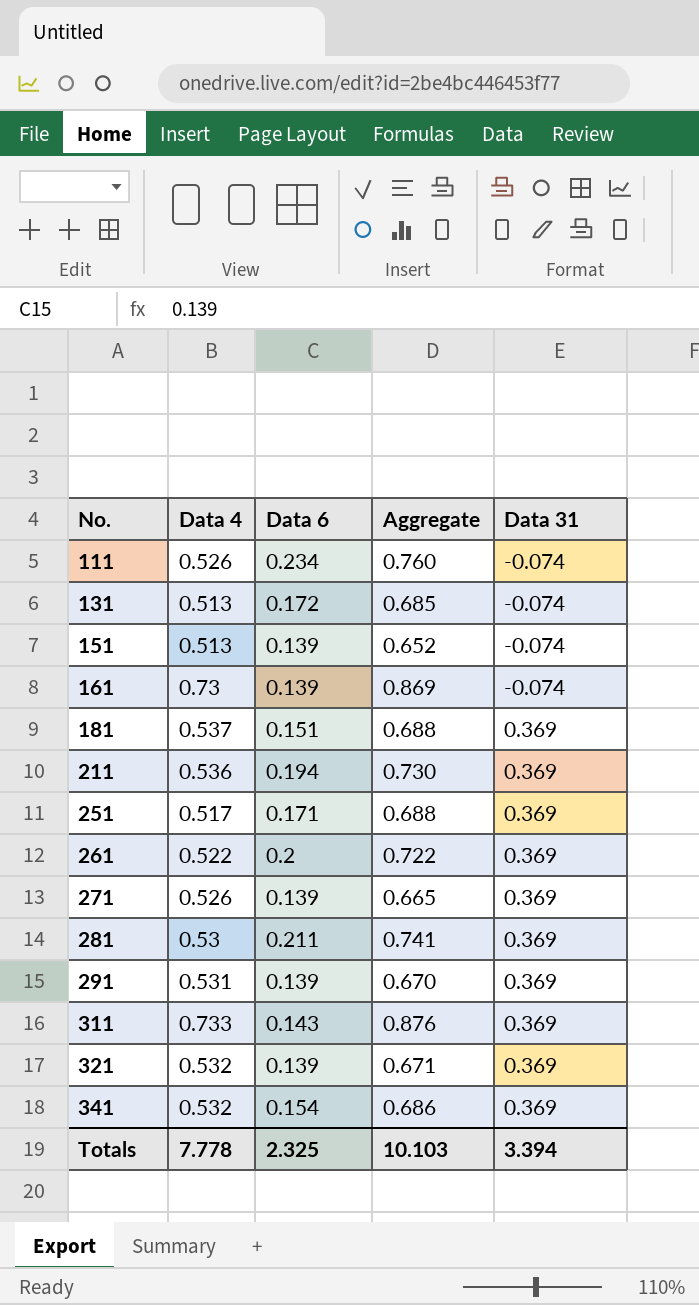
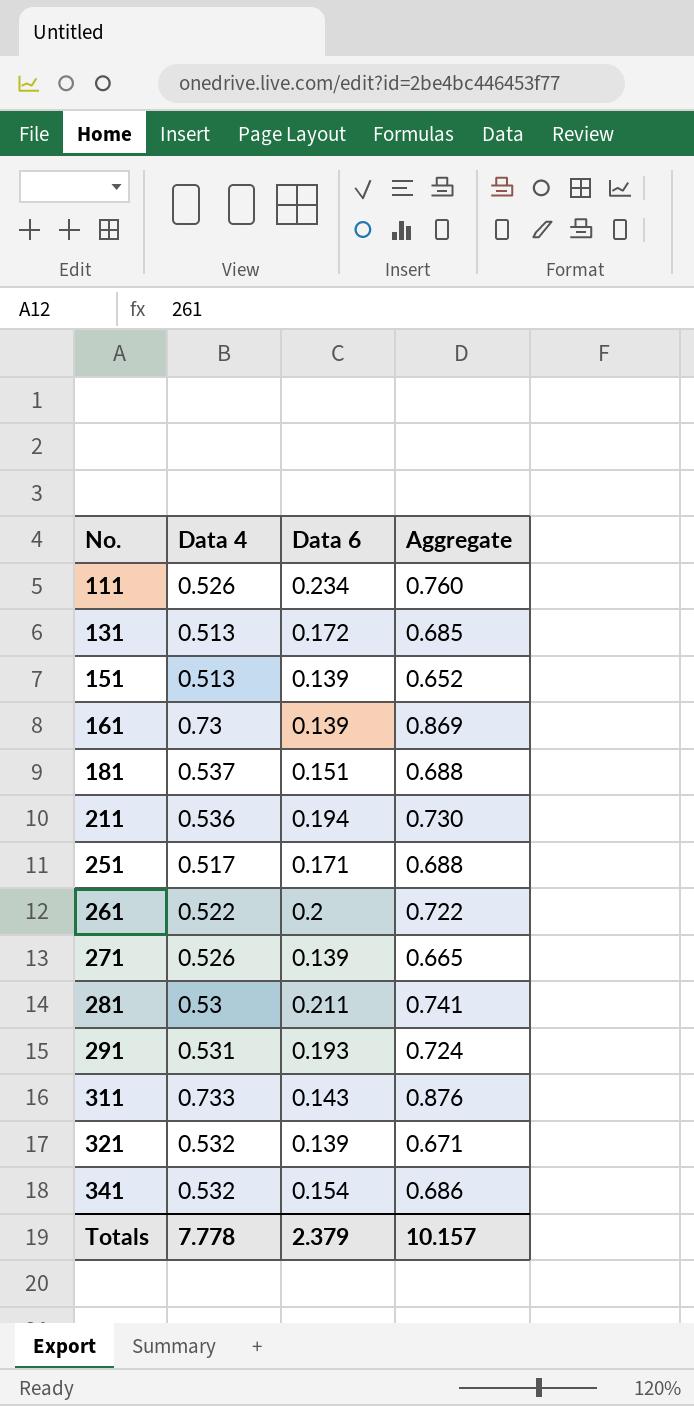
column Data 31 | position: 5 -> none
291 | Data 6: 0.139 -> 0.193
291 | Aggregate: 0.670 -> 0.724
Totals | Data 6: 2.325 -> 2.379
Totals | Aggregate: 10.103 -> 10.157

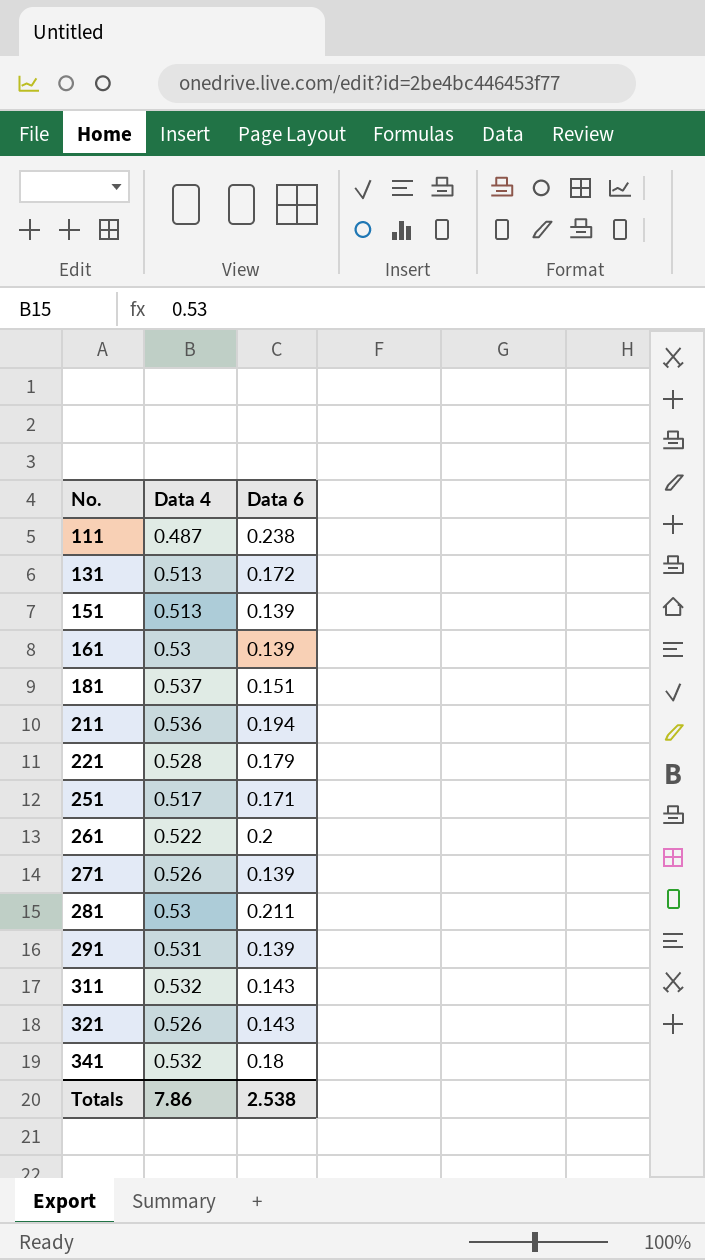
column Aggregate | formula: [Data 4] + [Data 6] -> none
111 | Data 4: 0.526 -> 0.487
111 | Data 6: 0.234 -> 0.238
161 | Data 4: 0.73 -> 0.53
row 221: none -> 0.528 | 0.179
291 | Data 6: 0.193 -> 0.139
311 | Data 4: 0.733 -> 0.532
321 | Data 4: 0.532 -> 0.526
321 | Data 6: 0.139 -> 0.143
341 | Data 6: 0.154 -> 0.18
Totals | Data 4: 7.778 -> 7.86
Totals | Data 6: 2.379 -> 2.538

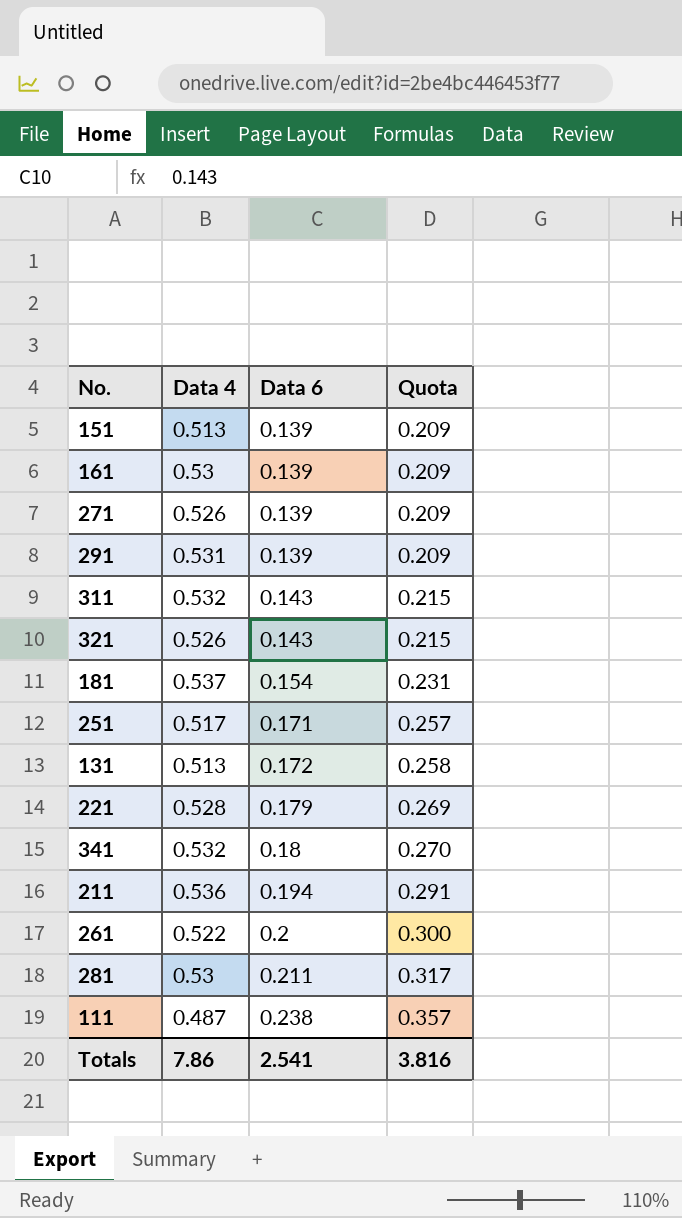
row order: No. ascending -> Data 6 ascending
column Quota | formula: none -> [Data 6] * 1.5
181 | Data 6: 0.151 -> 0.154
Totals | Data 6: 2.538 -> 2.541

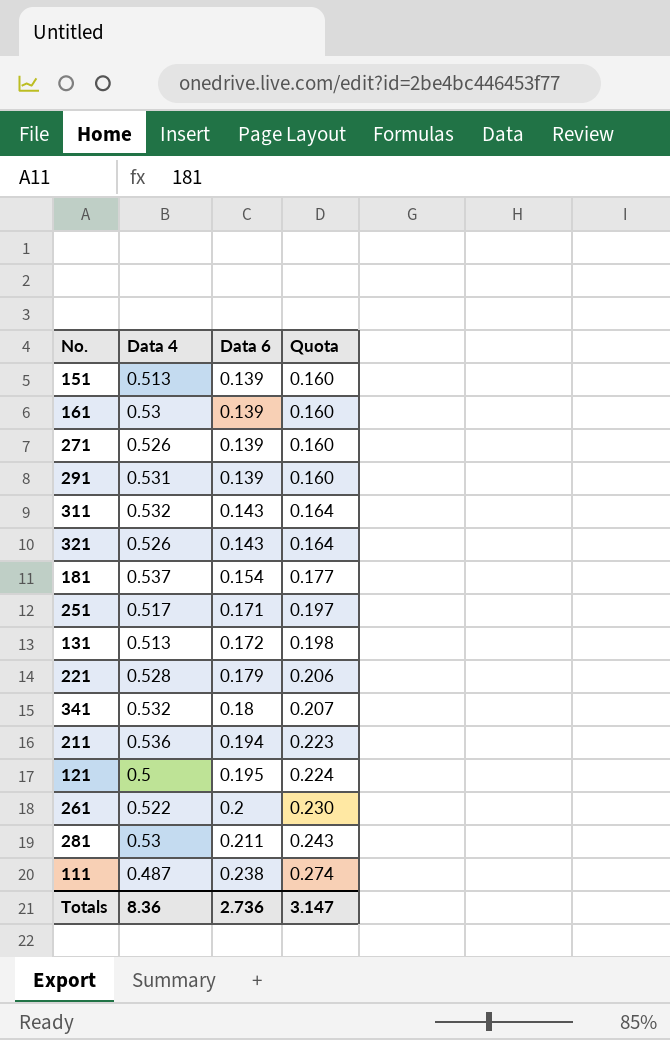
column Quota | formula: [Data 6] * 1.5 -> [Data 6] * 1.15
row 121: none -> 0.5 | 0.195 | 0.224
Totals | Data 4: 7.86 -> 8.36
Totals | Data 6: 2.541 -> 2.736
Totals | Quota: 3.816 -> 3.147

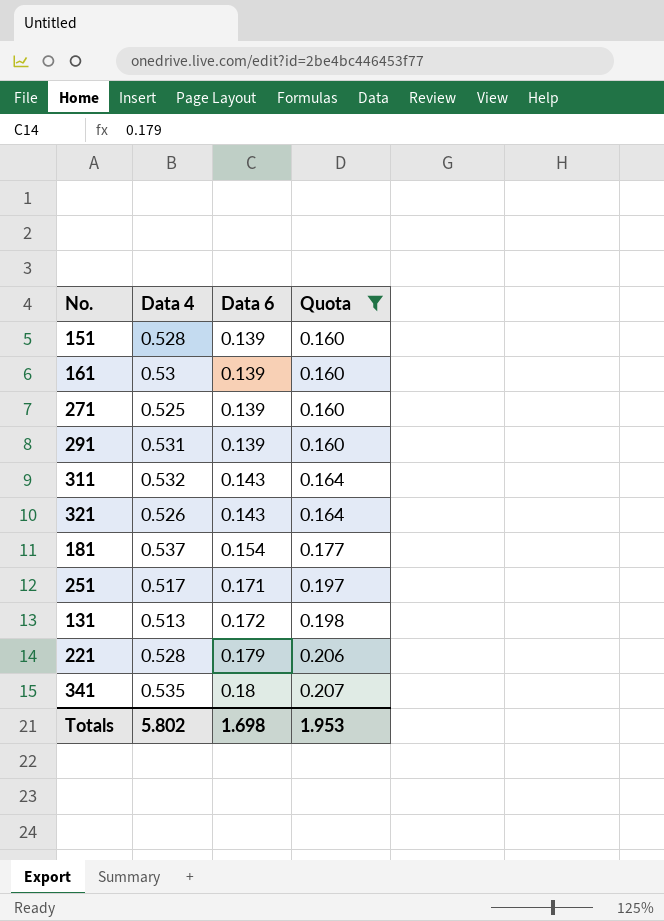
filter: none -> Quota <= 0.207
151 | Data 4: 0.513 -> 0.528
271 | Data 4: 0.526 -> 0.525
341 | Data 4: 0.532 -> 0.535
Totals | Data 4: 8.36 -> 5.802
Totals | Data 6: 2.736 -> 1.698
Totals | Quota: 3.147 -> 1.953

